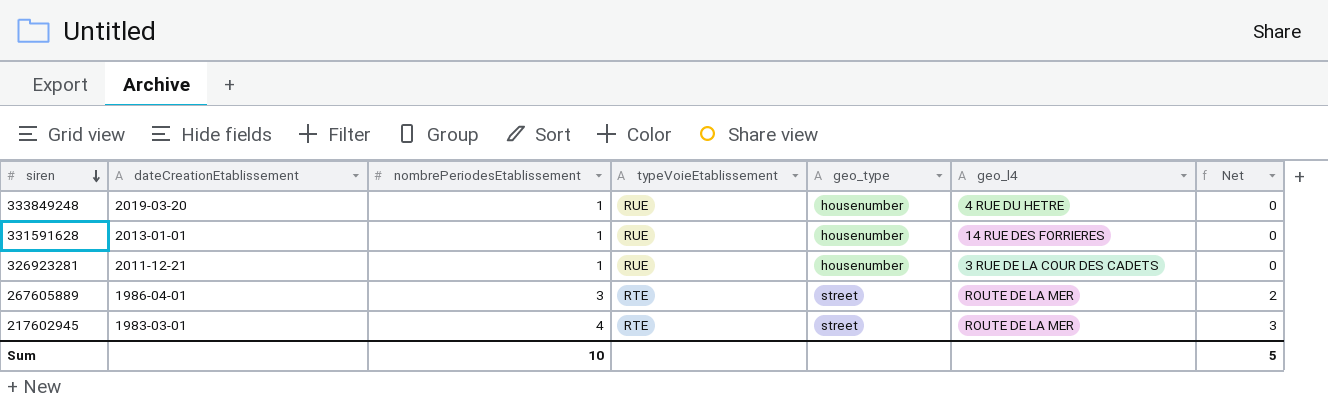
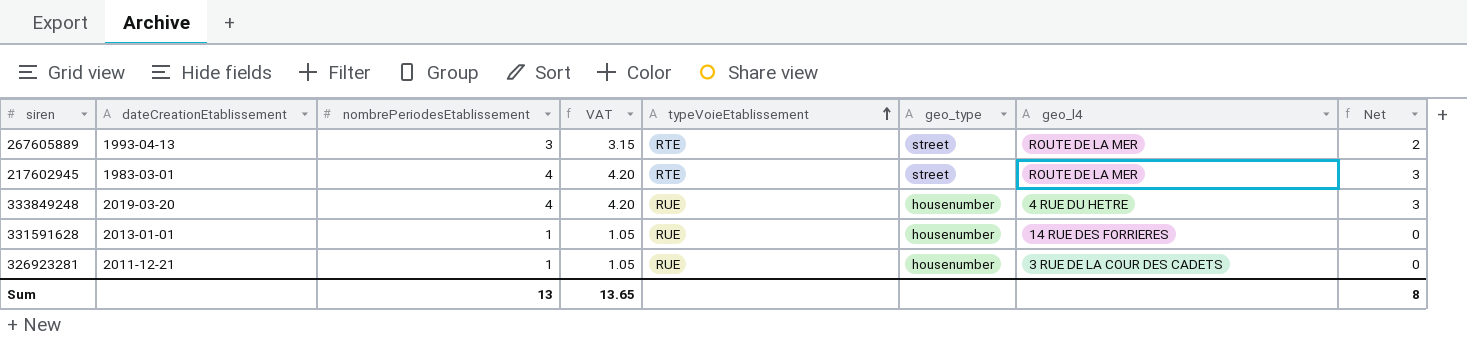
row order: siren descending -> typeVoieEtablissement ascending
column VAT | formula: none -> [nombrePeriodesEtablissement] * 1.05
267605889 | dateCreationEtablissement: 1986-04-01 -> 1993-04-13
333849248 | nombrePeriodesEtablissement: 1 -> 4
333849248 | Net: 0 -> 3
Sum | nombrePeriodesEtablissement: 10 -> 13
Sum | Net: 5 -> 8

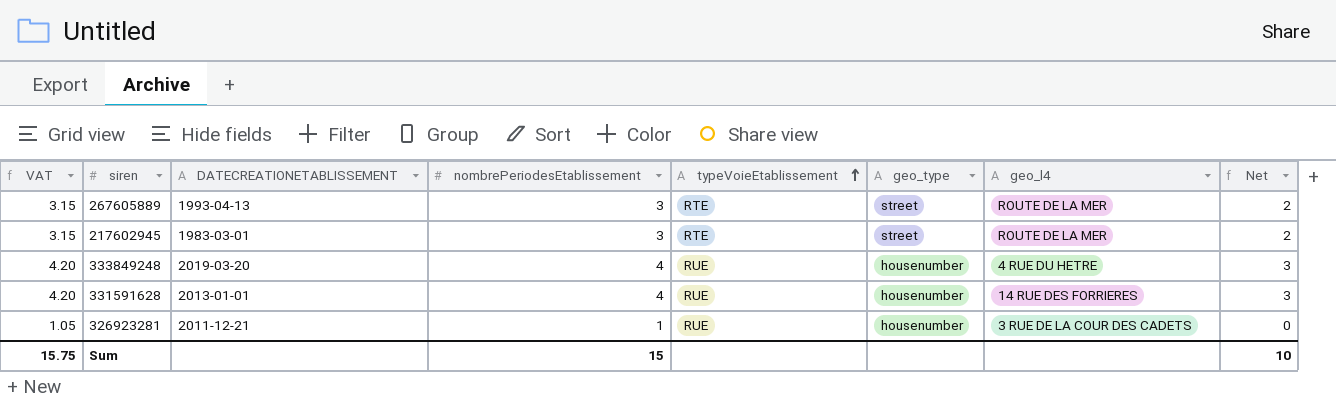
column VAT | position: 4 -> 1
column name: dateCreationEtablissement -> DATECREATIONETABLISSEMENT
217602945 | VAT: 4.20 -> 3.15
217602945 | nombrePeriodesEtablissement: 4 -> 3
217602945 | Net: 3 -> 2
331591628 | VAT: 1.05 -> 4.20
331591628 | nombrePeriodesEtablissement: 1 -> 4
331591628 | Net: 0 -> 3
Sum | VAT: 13.65 -> 15.75
Sum | nombrePeriodesEtablissement: 13 -> 15
Sum | Net: 8 -> 10

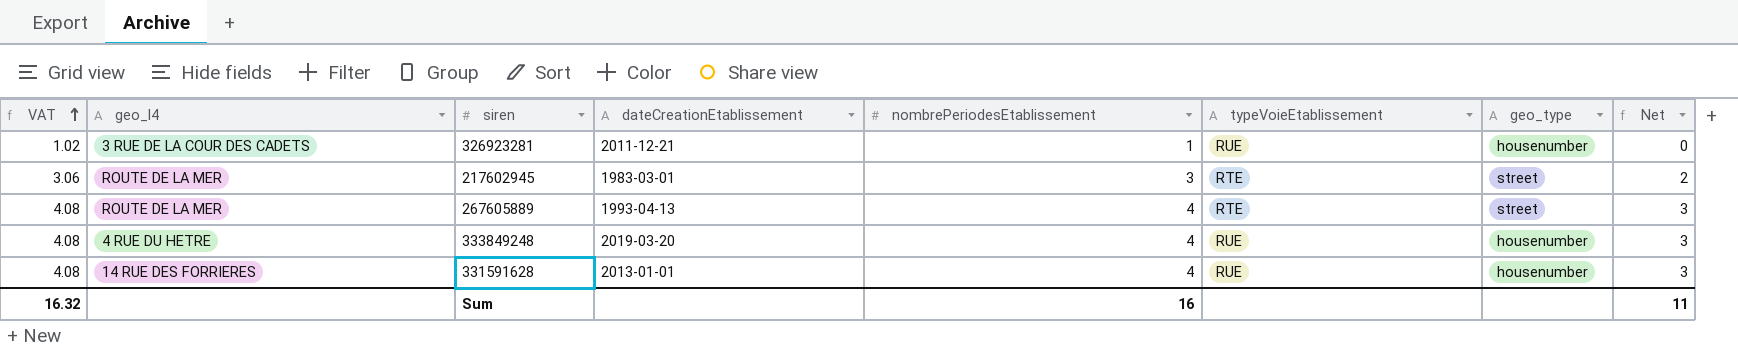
row order: typeVoieEtablissement ascending -> VAT ascending
column VAT | formula: [nombrePeriodesEtablissement] * 1.05 -> [nombrePeriodesEtablissement] * 1.02
column geo_l4 | position: 7 -> 2
column name: DATECREATIONETABLISSEMENT -> dateCreationEtablissement
267605889 | nombrePeriodesEtablissement: 3 -> 4
267605889 | Net: 2 -> 3
Sum | VAT: 15.75 -> 16.32
Sum | nombrePeriodesEtablissement: 15 -> 16
Sum | Net: 10 -> 11

